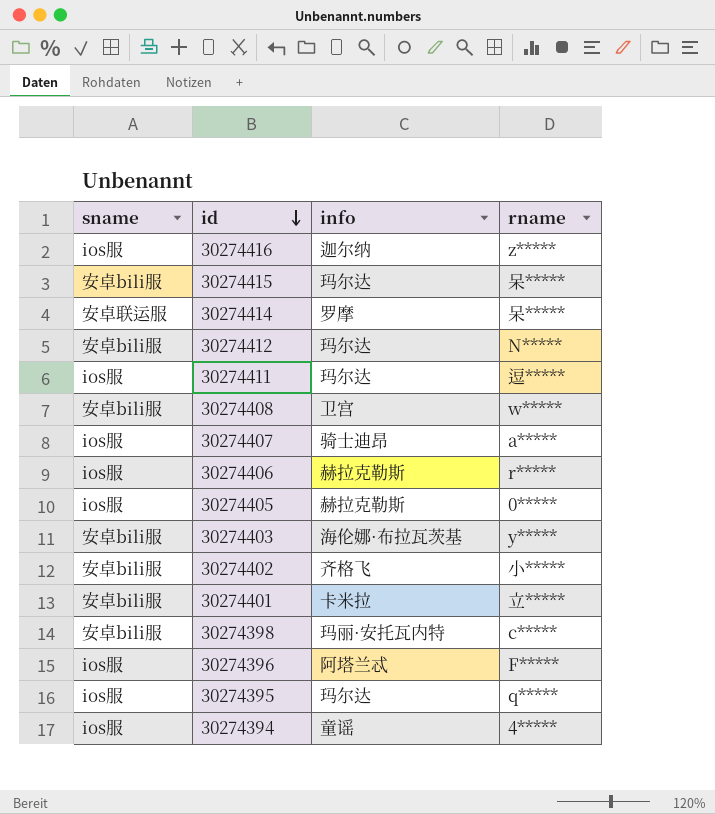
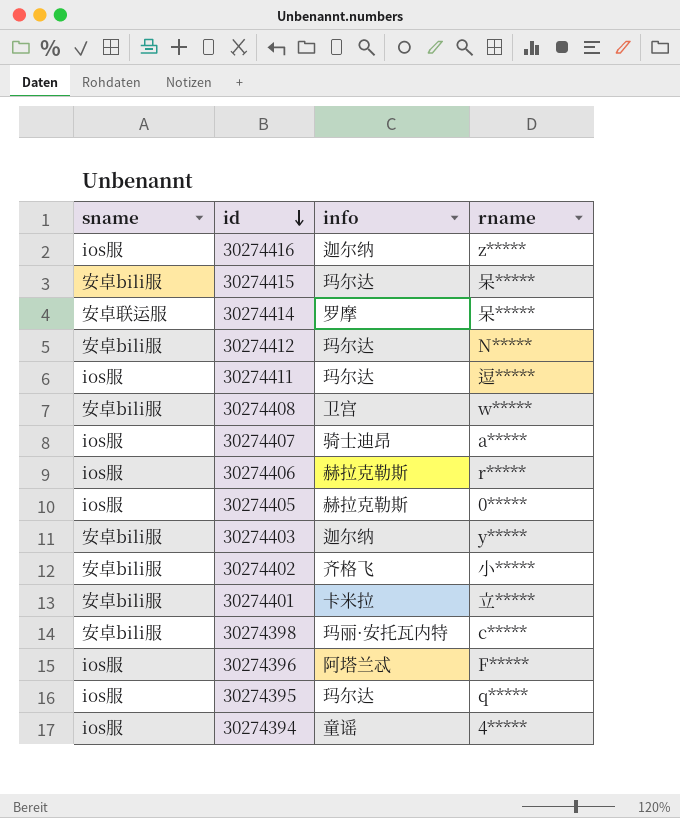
30274403 | info: 海伦娜·布拉瓦茨基 -> 迦尔纳

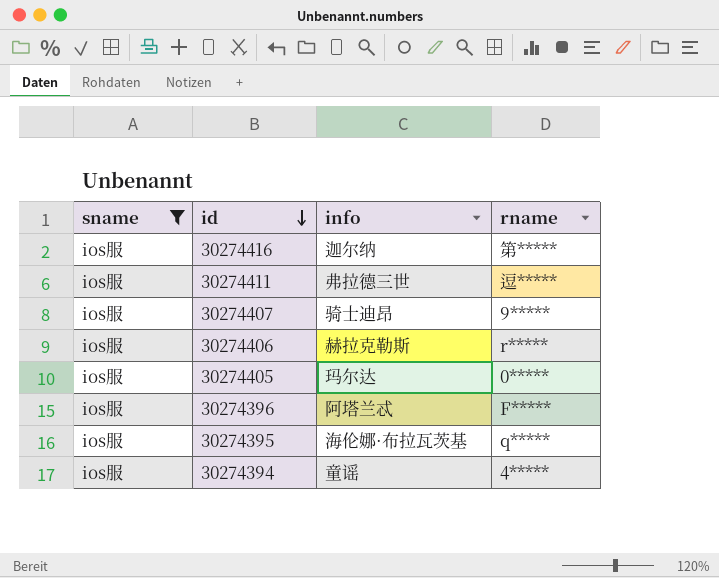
filter: none -> sname = ios服
30274416 | rname: z***** -> 第*****
30274411 | info: 玛尔达 -> 弗拉德三世
30274407 | rname: a***** -> 9*****
30274405 | info: 赫拉克勒斯 -> 玛尔达
30274395 | info: 玛尔达 -> 海伦娜·布拉瓦茨基

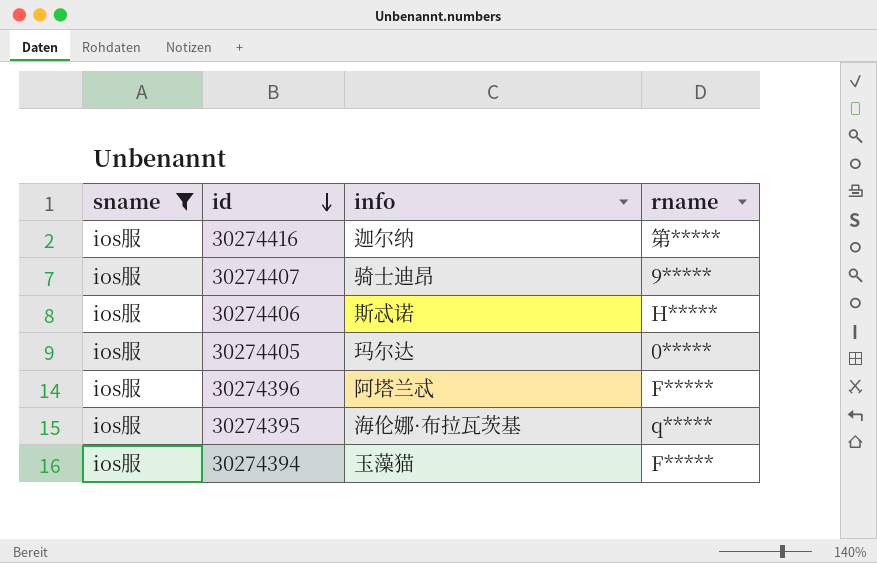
row 30274411: ios服 | 弗拉德三世 | 逗***** -> none
30274406 | info: 赫拉克勒斯 -> 斯忒诺
30274406 | rname: r***** -> H*****
30274394 | info: 童谣 -> 玉藻猫
30274394 | rname: 4***** -> F*****

